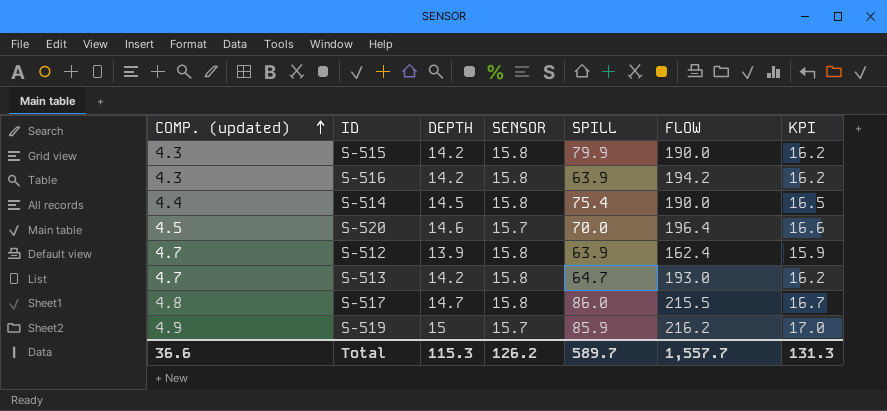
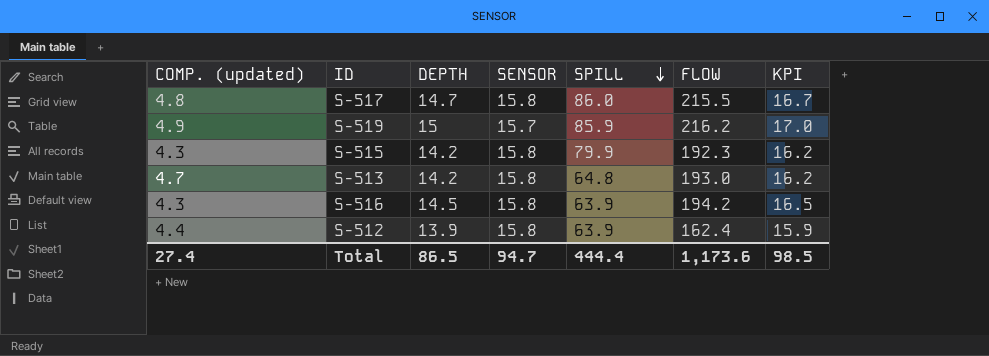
row order: COMP. (updated) ascending -> SPILL descending
row S-514: 4.4 | 14.5 | 15.8 | 75.4 | 190.0 | 16.5 -> none
row S-520: 4.5 | 14.6 | 15.7 | 70.0 | 196.4 | 16.6 -> none
S-515 | FLOW: 190.0 -> 192.3
S-513 | SPILL: 64.7 -> 64.8
S-516 | DEPTH: 14.2 -> 14.5
S-516 | KPI: 16.2 -> 16.5
S-512 | COMP. (updated): 4.7 -> 4.4
Total | COMP. (updated): 36.6 -> 27.4
Total | DEPTH: 115.3 -> 86.5
Total | SENSOR: 126.2 -> 94.7
Total | SPILL: 589.7 -> 444.4
Total | FLOW: 1,557.7 -> 1,173.6
Total | KPI: 131.3 -> 98.5

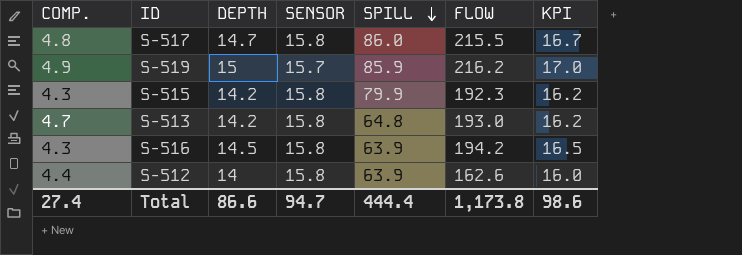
column name: COMP. (updated) -> COMP.
S-512 | DEPTH: 13.9 -> 14
S-512 | FLOW: 162.4 -> 162.6
S-512 | KPI: 15.9 -> 16.0
Total | DEPTH: 86.5 -> 86.6
Total | FLOW: 1,173.6 -> 1,173.8
Total | KPI: 98.5 -> 98.6

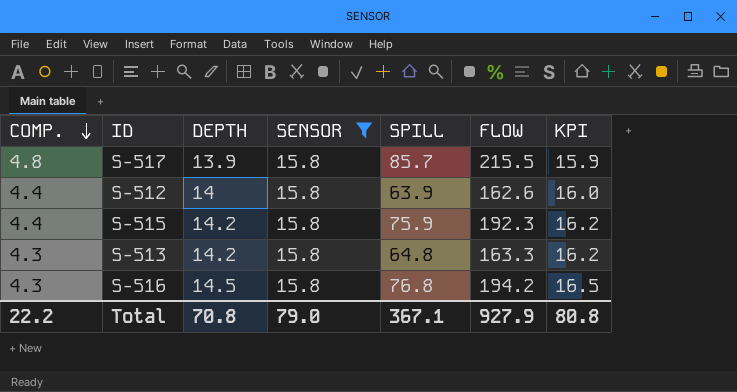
filter: none -> SENSOR = 15.8
row order: SPILL descending -> COMP. descending
S-517 | DEPTH: 14.7 -> 13.9
S-517 | SPILL: 86.0 -> 85.7
S-517 | KPI: 16.7 -> 15.9
S-515 | COMP.: 4.3 -> 4.4
S-515 | SPILL: 79.9 -> 75.9
S-513 | COMP.: 4.7 -> 4.3
S-513 | FLOW: 193.0 -> 163.3
S-516 | SPILL: 63.9 -> 76.8
Total | COMP.: 27.4 -> 22.2
Total | DEPTH: 86.6 -> 70.8
Total | SENSOR: 94.7 -> 79.0
Total | SPILL: 444.4 -> 367.1
Total | FLOW: 1,173.8 -> 927.9
Total | KPI: 98.6 -> 80.8

